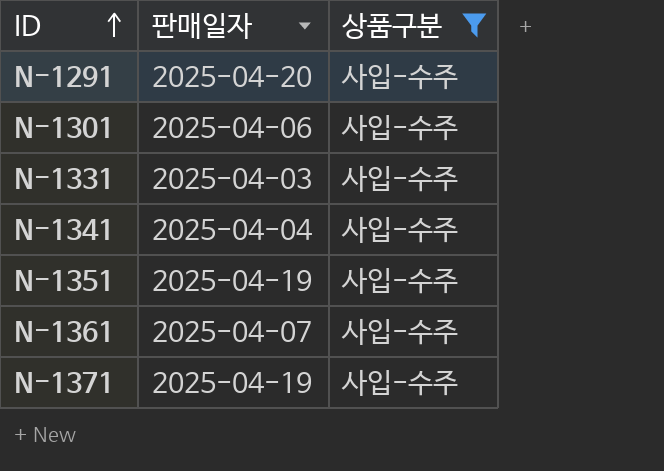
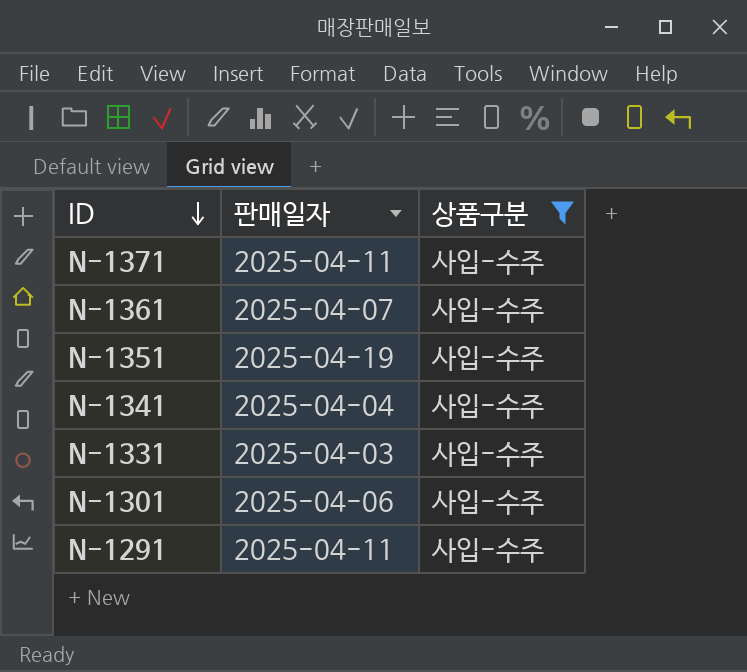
row order: ID ascending -> ID descending
N-1371 | 판매일자: 2025-04-19 -> 2025-04-11
N-1291 | 판매일자: 2025-04-20 -> 2025-04-11

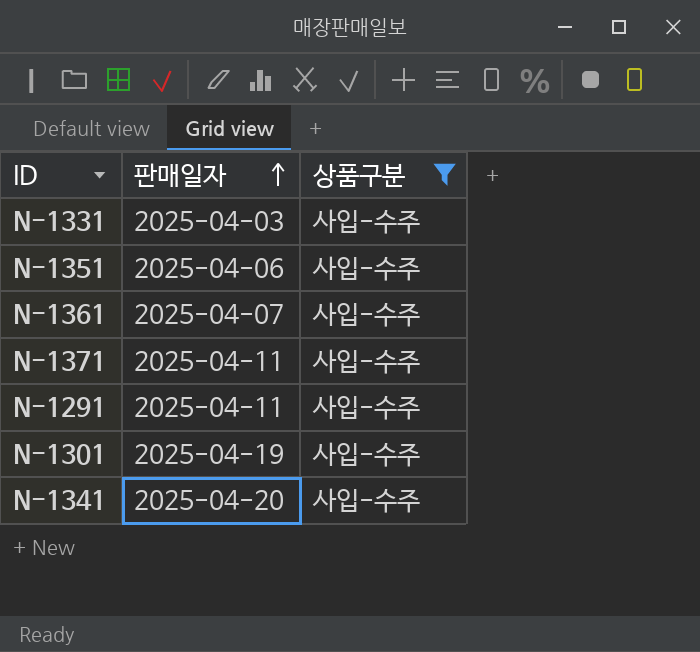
row order: ID descending -> 판매일자 ascending
N-1351 | 판매일자: 2025-04-19 -> 2025-04-06
N-1301 | 판매일자: 2025-04-06 -> 2025-04-19
N-1341 | 판매일자: 2025-04-04 -> 2025-04-20

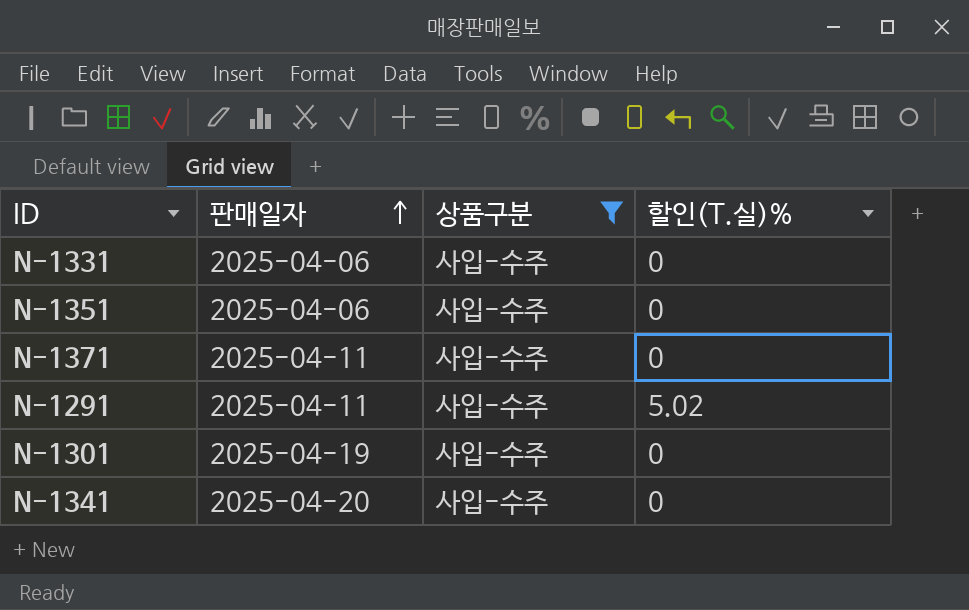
column 할인(T.실)% | position: none -> 4
row N-1361: 2025-04-07 | 사입-수주 -> none
N-1331 | 판매일자: 2025-04-03 -> 2025-04-06

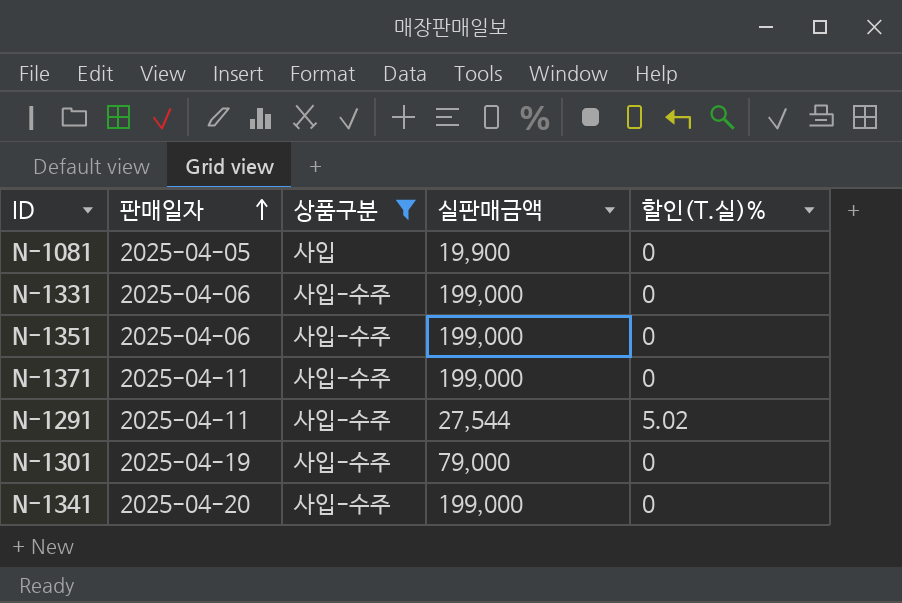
column 실판매금액 | position: none -> 4
row N-1081: none -> 2025-04-05 | 사입 | 19,900 | 0

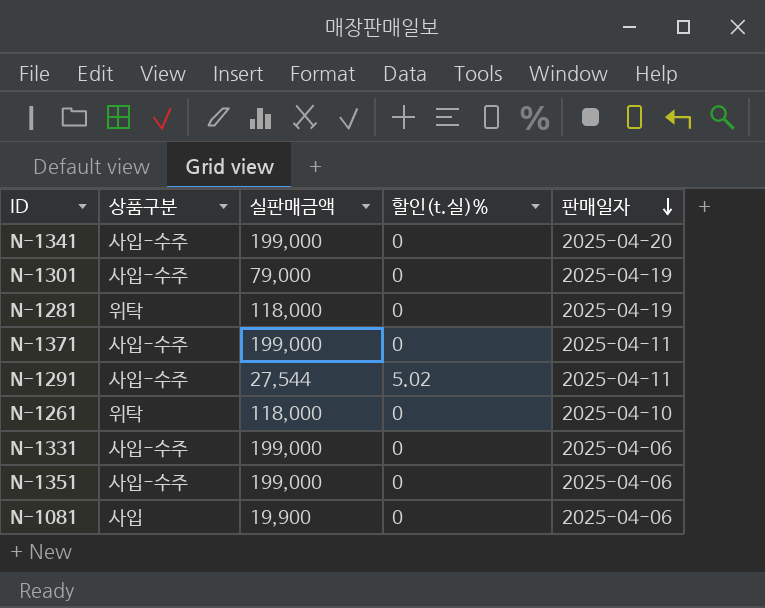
filter: 상품구분 != 위탁 -> none
row order: 판매일자 ascending -> 판매일자 descending
column name: 할인(T.실)% -> 할인(t.실)%
column 판매일자 | position: 2 -> 5
N-1081 | 판매일자: 2025-04-05 -> 2025-04-06

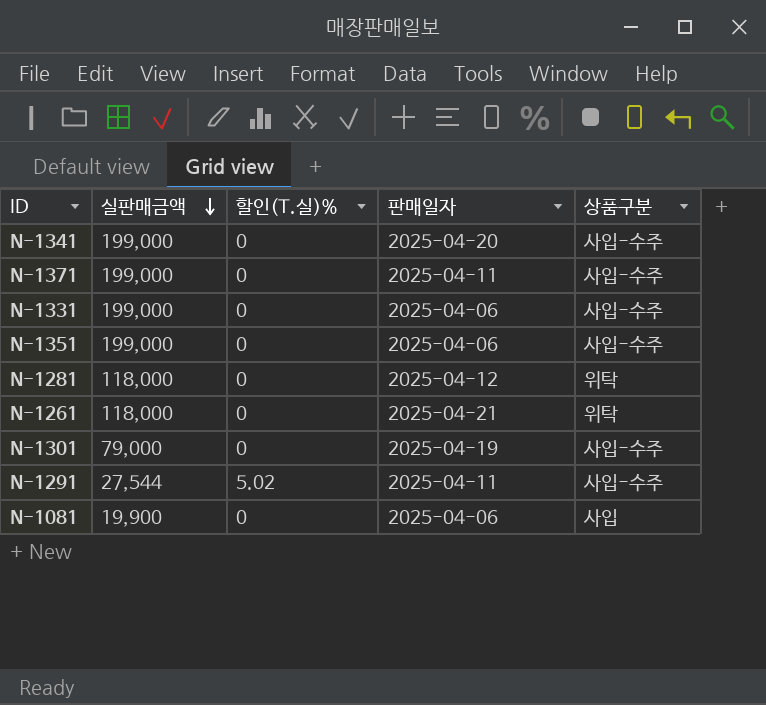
row order: 판매일자 descending -> 실판매금액 descending
column name: 할인(t.실)% -> 할인(T.실)%
column 상품구분 | position: 2 -> 5
N-1281 | 판매일자: 2025-04-19 -> 2025-04-12
N-1261 | 판매일자: 2025-04-10 -> 2025-04-21

